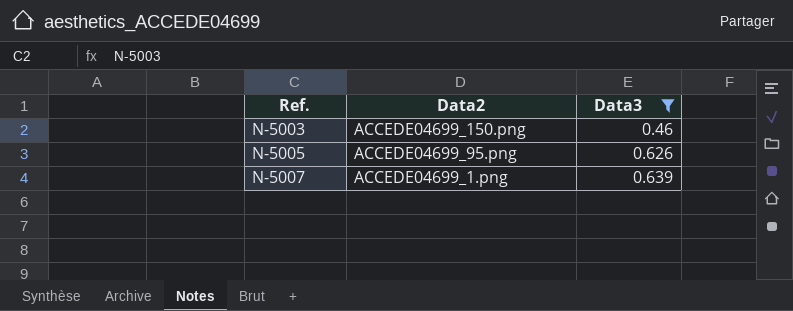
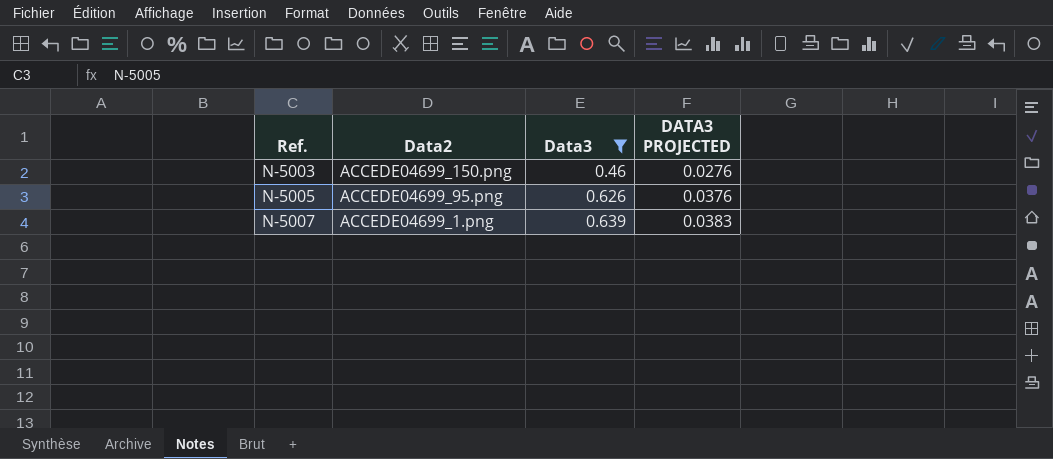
column DATA3 PROJECTED | formula: none -> [Data3] * 0.06

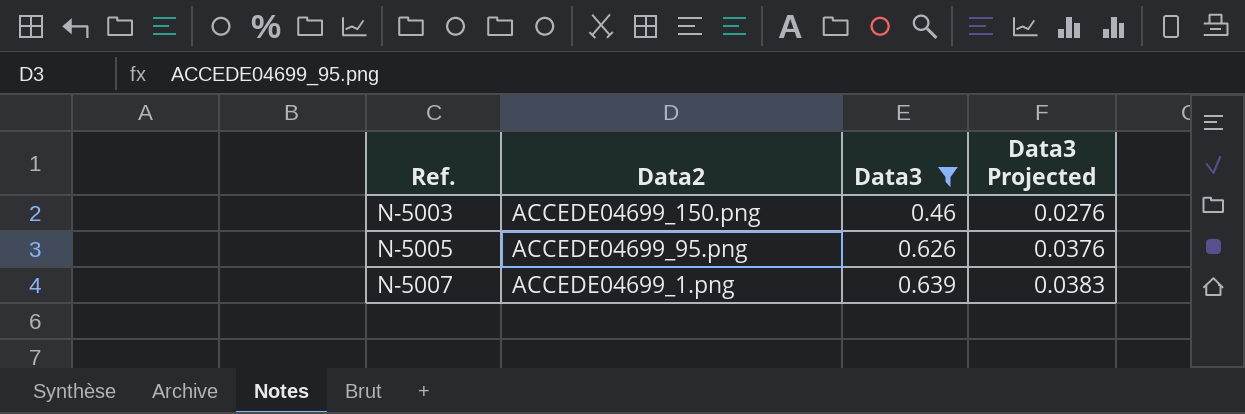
column name: DATA3 PROJECTED -> Data3 Projected

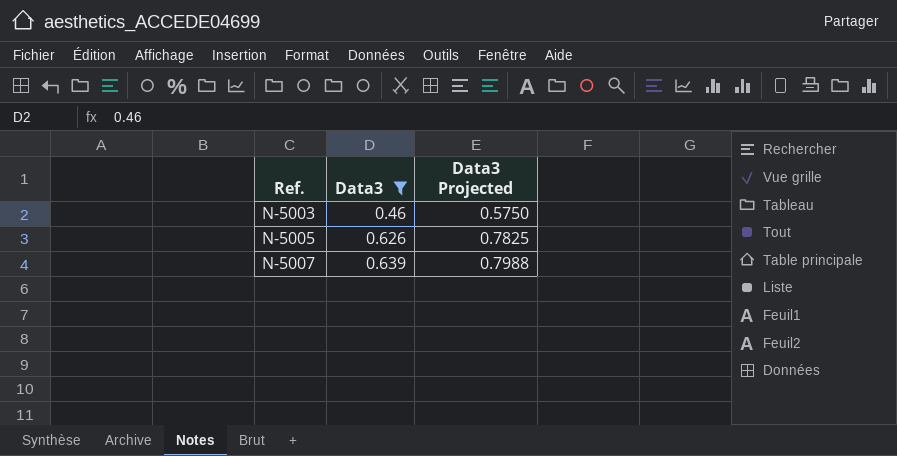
column Data2 | position: 2 -> none
column Data3 Projected | formula: [Data3] * 0.06 -> [Data3] * 1.25

